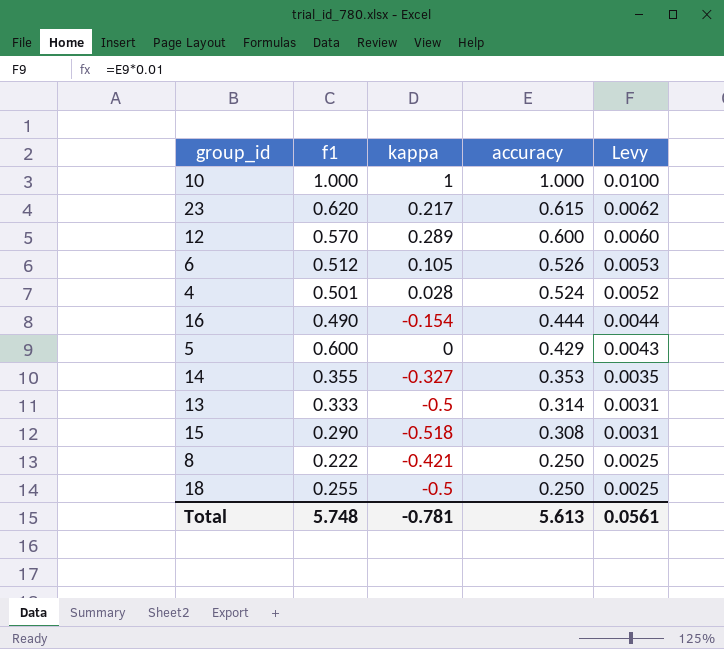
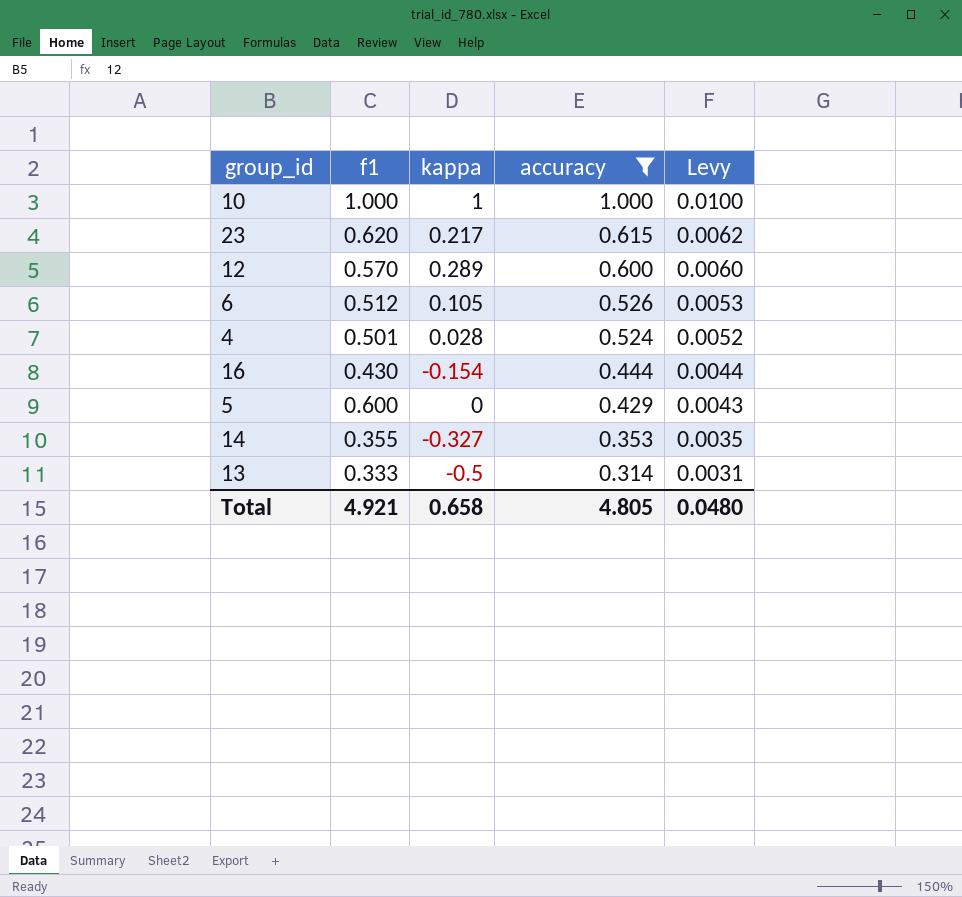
filter: none -> accuracy >= 0.314
16 | f1: 0.490 -> 0.430
Total | f1: 5.748 -> 4.921
Total | kappa: -0.781 -> 0.658
Total | accuracy: 5.613 -> 4.805
Total | Levy: 0.0561 -> 0.0480

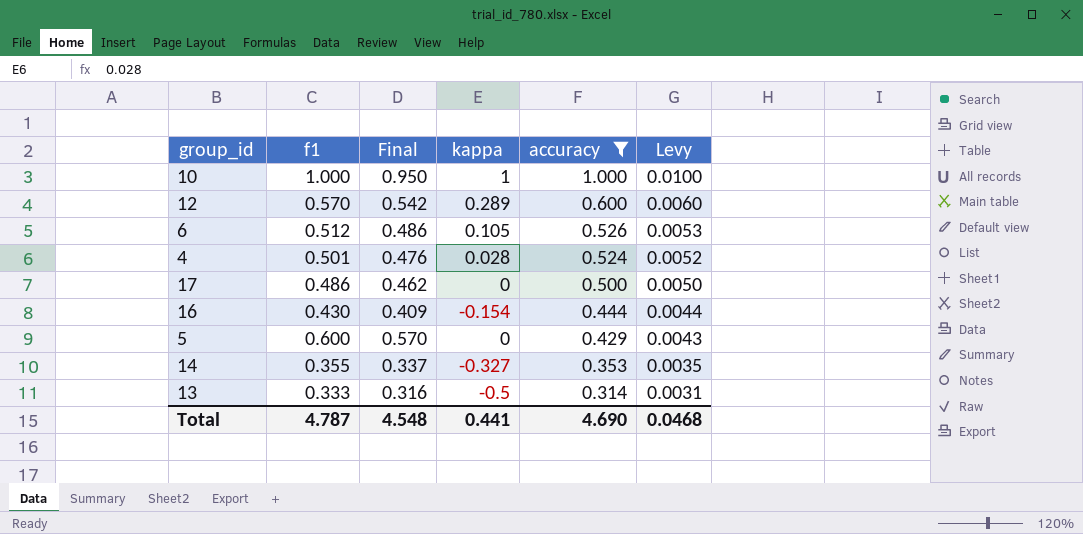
column Final | formula: none -> [f1] * 0.95
row 23: 0.620 | 0.217 | 0.615 | 0.0062 -> none
row 17: none -> 0.486 | 0.462 | 0 | 0.500 | 0.0050
Total | f1: 4.921 -> 4.787
Total | kappa: 0.658 -> 0.441
Total | accuracy: 4.805 -> 4.690
Total | Levy: 0.0480 -> 0.0468

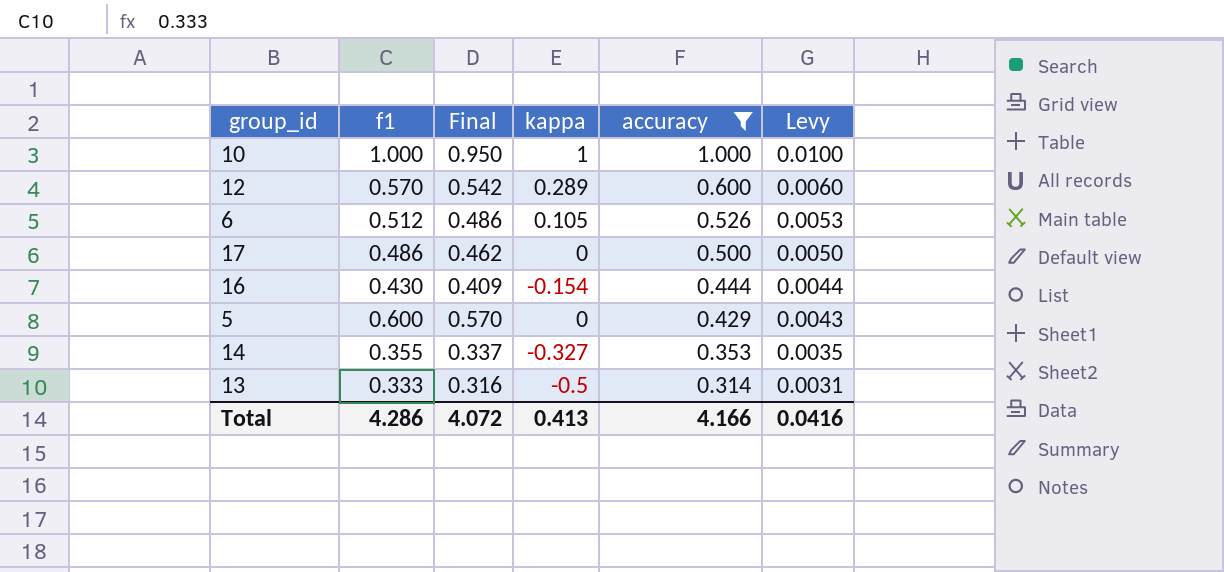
row 4: 0.501 | 0.476 | 0.028 | 0.524 | 0.0052 -> none
Total | f1: 4.787 -> 4.286
Total | Final: 4.548 -> 4.072
Total | kappa: 0.441 -> 0.413
Total | accuracy: 4.690 -> 4.166
Total | Levy: 0.0468 -> 0.0416

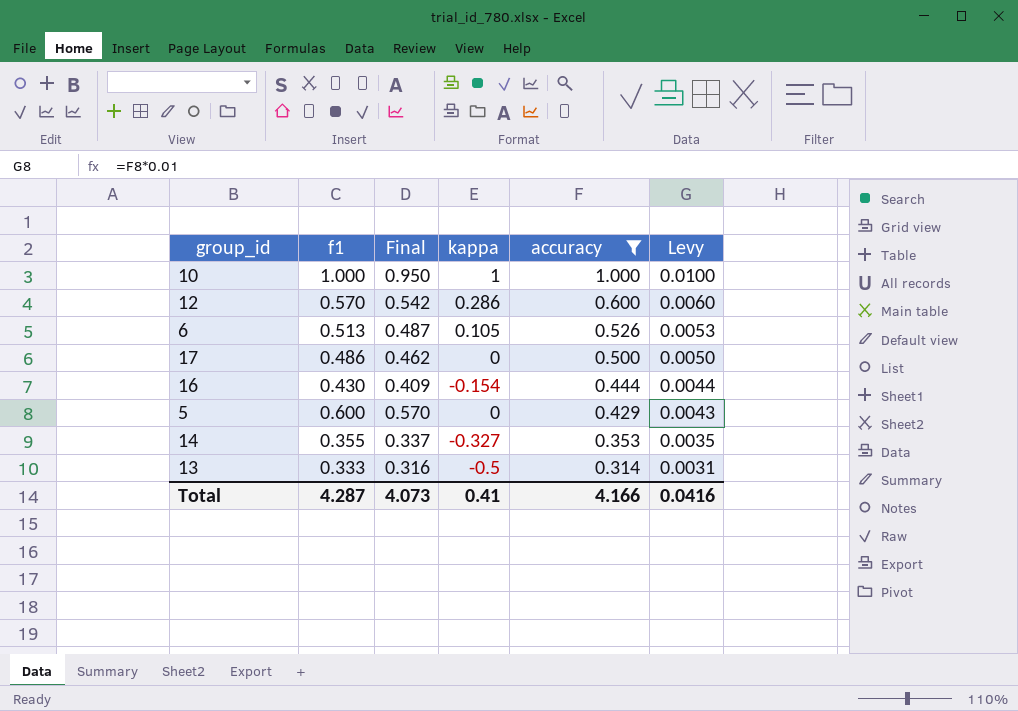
12 | kappa: 0.289 -> 0.286
6 | f1: 0.512 -> 0.513
6 | Final: 0.486 -> 0.487
Total | f1: 4.286 -> 4.287
Total | Final: 4.072 -> 4.073
Total | kappa: 0.413 -> 0.41

